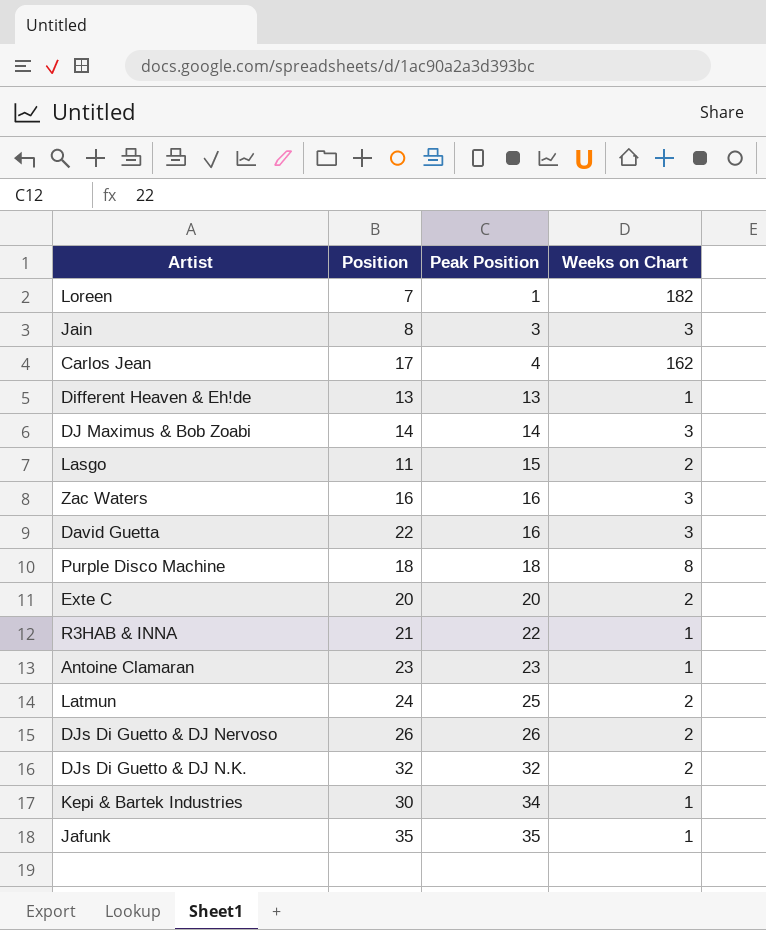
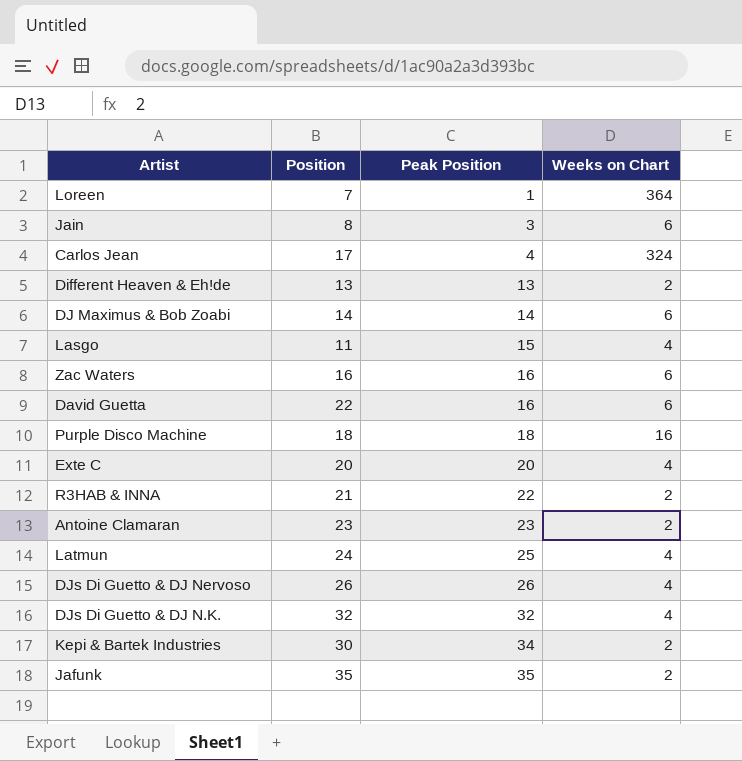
Loreen | Weeks on Chart: 182 -> 364
Jain | Weeks on Chart: 3 -> 6
Carlos Jean | Weeks on Chart: 162 -> 324
Different Heaven & Eh!de | Weeks on Chart: 1 -> 2
DJ Maximus & Bob Zoabi | Weeks on Chart: 3 -> 6
Lasgo | Weeks on Chart: 2 -> 4
Zac Waters | Weeks on Chart: 3 -> 6
David Guetta | Weeks on Chart: 3 -> 6
Purple Disco Machine | Weeks on Chart: 8 -> 16
Exte C | Weeks on Chart: 2 -> 4
R3HAB & INNA | Weeks on Chart: 1 -> 2
Antoine Clamaran | Weeks on Chart: 1 -> 2
Latmun | Weeks on Chart: 2 -> 4
DJs Di Guetto & DJ Nervoso | Weeks on Chart: 2 -> 4
DJs Di Guetto & DJ N.K. | Weeks on Chart: 2 -> 4
Kepi & Bartek Industries | Weeks on Chart: 1 -> 2
Jafunk | Weeks on Chart: 1 -> 2

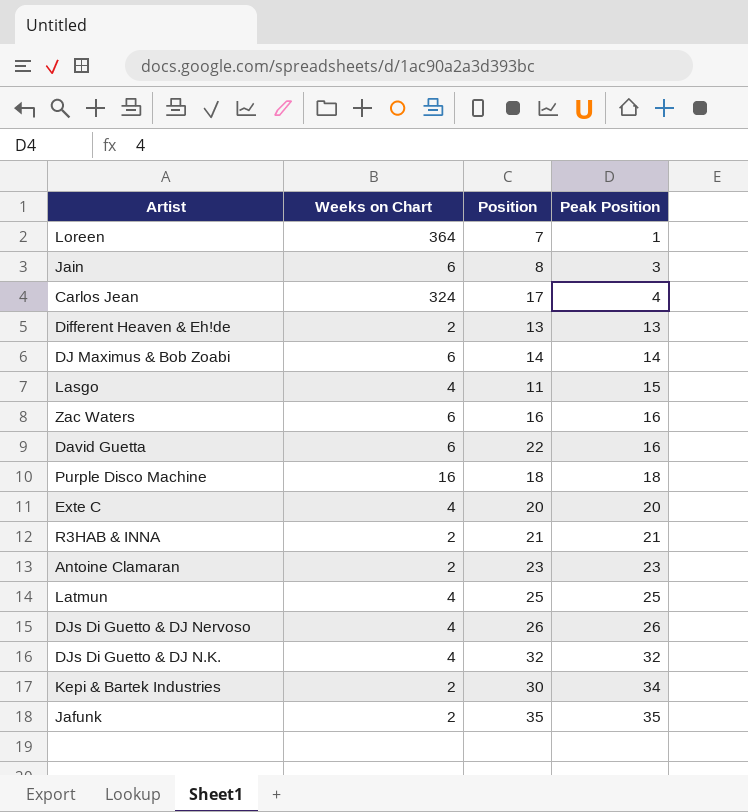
column Weeks on Chart | position: 4 -> 2
R3HAB & INNA | Peak Position: 22 -> 21
Latmun | Position: 24 -> 25

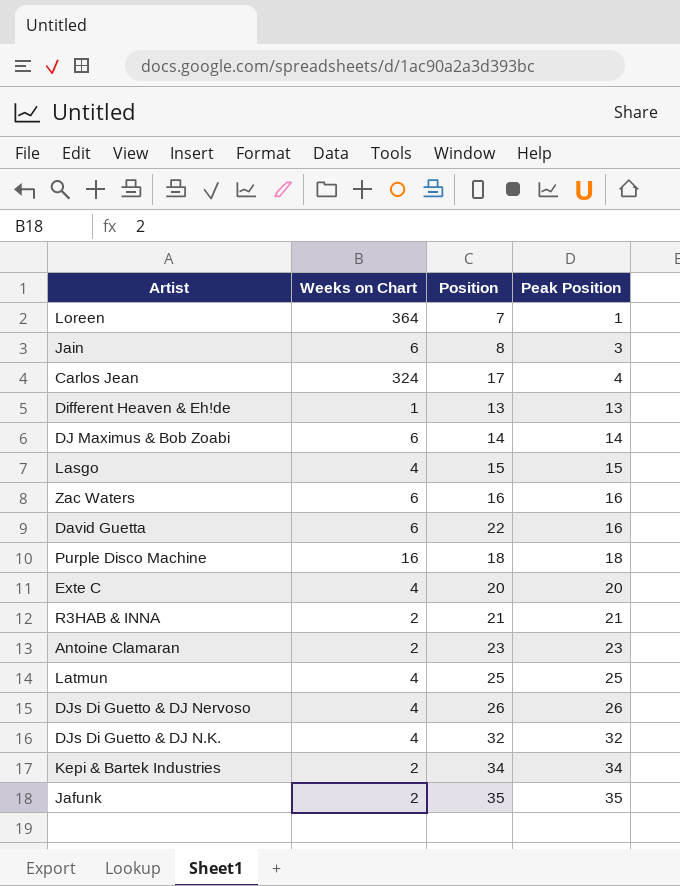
Different Heaven & Eh!de | Weeks on Chart: 2 -> 1
Lasgo | Position: 11 -> 15
Kepi & Bartek Industries | Position: 30 -> 34

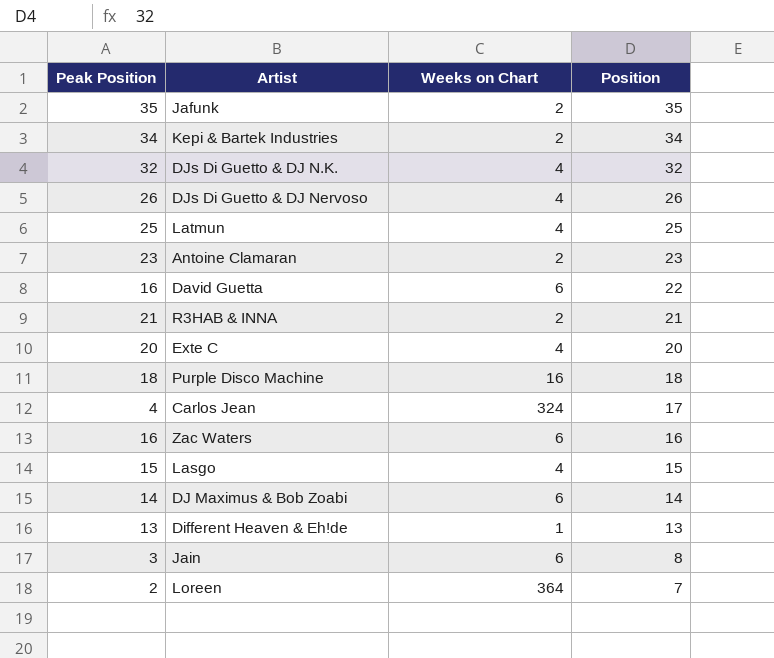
row order: Peak Position ascending -> Position descending
column Peak Position | position: 4 -> 1
Loreen | Peak Position: 1 -> 2

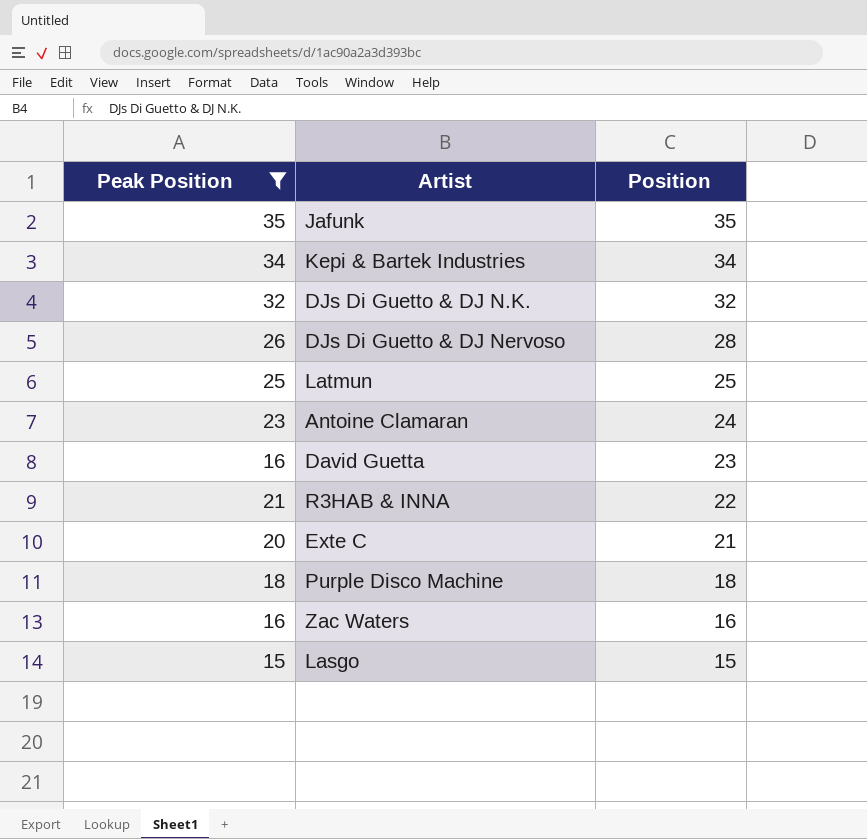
filter: none -> Peak Position >= 15
column Weeks on Chart | position: 3 -> none
DJs Di Guetto & DJ Nervoso | Position: 26 -> 28
Antoine Clamaran | Position: 23 -> 24
David Guetta | Position: 22 -> 23
R3HAB & INNA | Position: 21 -> 22
Exte C | Position: 20 -> 21

